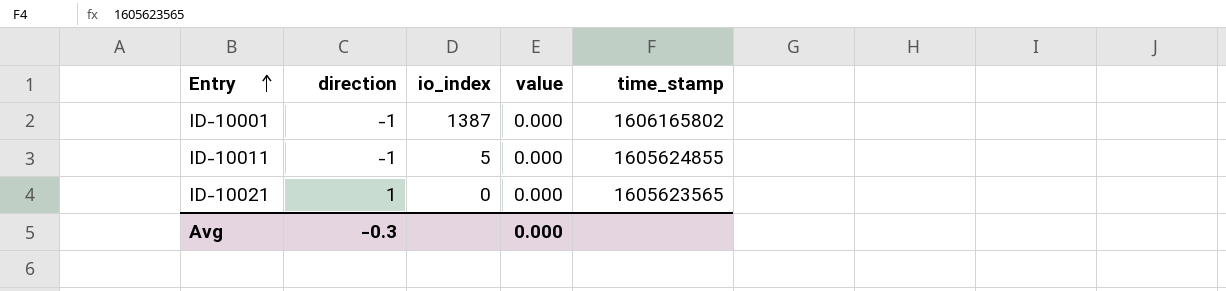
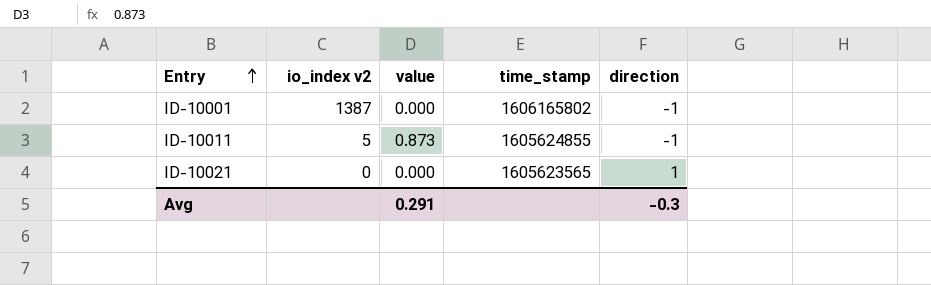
column name: io_index -> io_index v2
column direction | position: 2 -> 5
ID-10011 | value: 0.000 -> 0.873
Avg | value: 0.000 -> 0.291

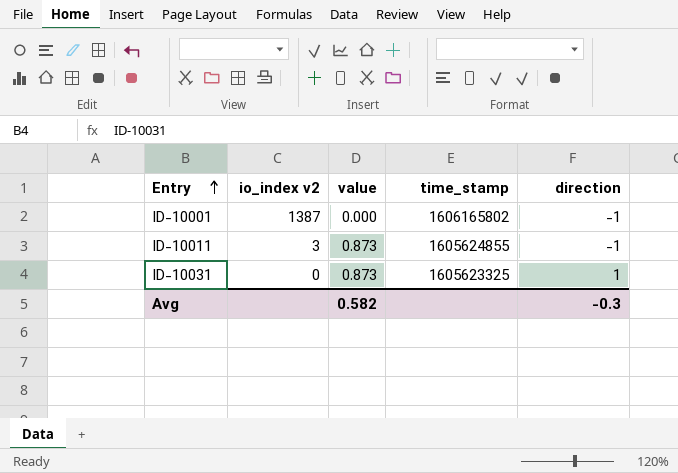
row ID-10021: 0 | 0.000 | 1605623565 | 1 -> none
ID-10011 | io_index v2: 5 -> 3
row ID-10031: none -> 0 | 0.873 | 1605623325 | 1
Avg | value: 0.291 -> 0.582

